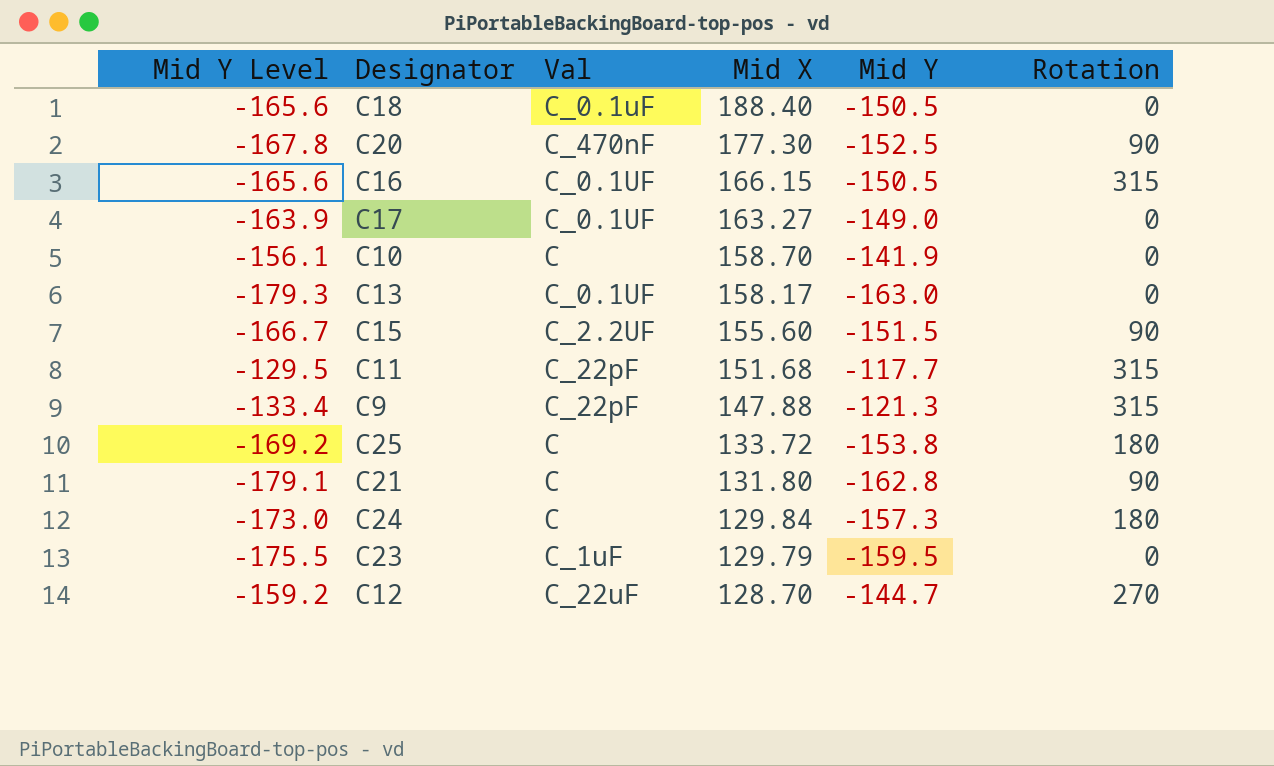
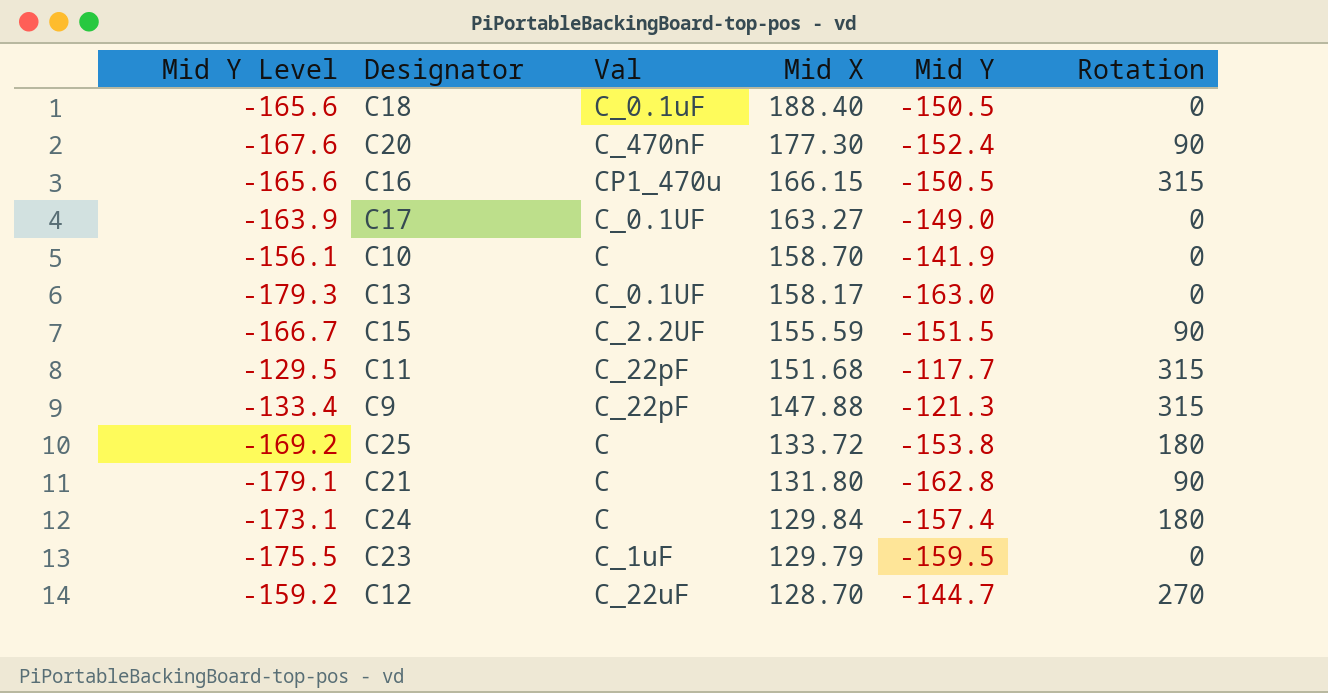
C20 | Mid Y Level: -167.8 -> -167.6
C20 | Mid Y: -152.5 -> -152.4
C16 | Val: C_0.1UF -> CP1_470u
C15 | Mid X: 155.60 -> 155.59
C24 | Mid Y Level: -173.0 -> -173.1
C24 | Mid Y: -157.3 -> -157.4

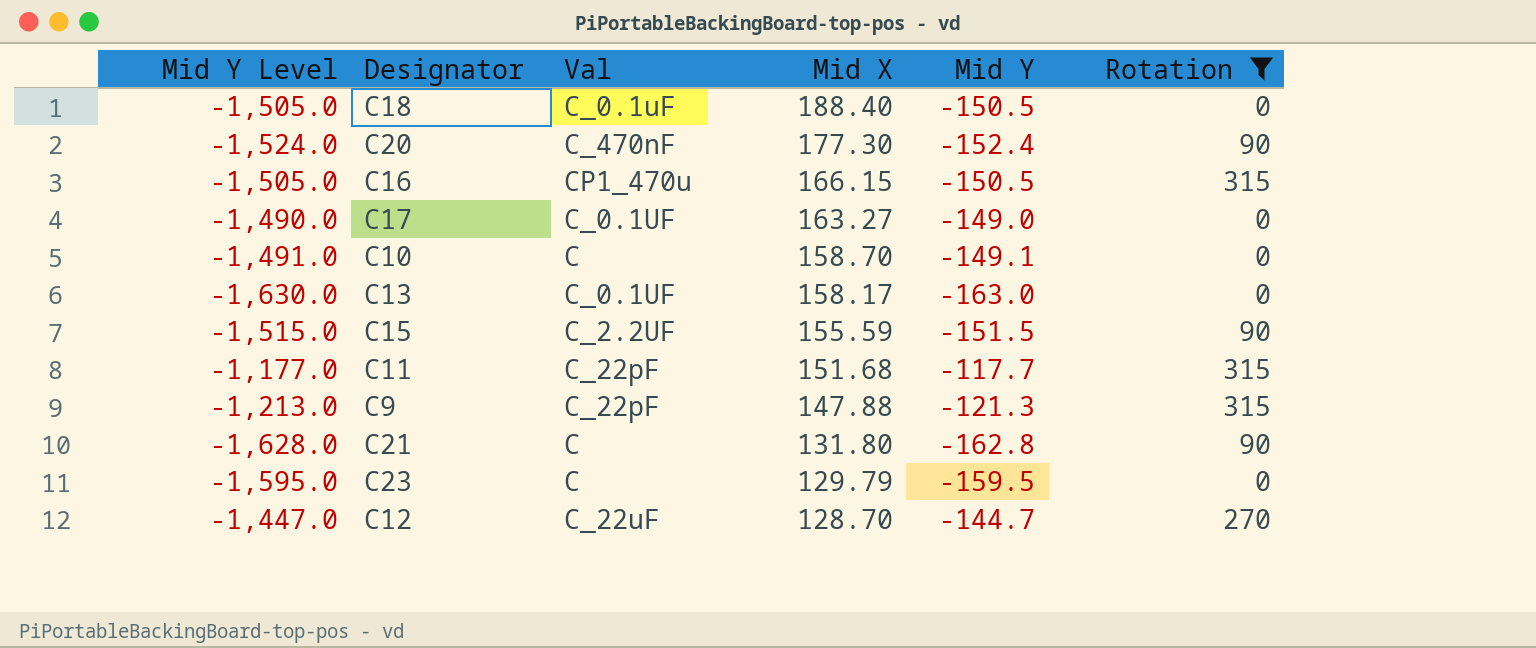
filter: none -> Rotation != 180
column Mid Y Level | formula: [Mid Y] * 1.1 -> [Mid Y] * 10
C10 | Mid Y: -141.9 -> -149.1
C23 | Val: C_1uF -> C

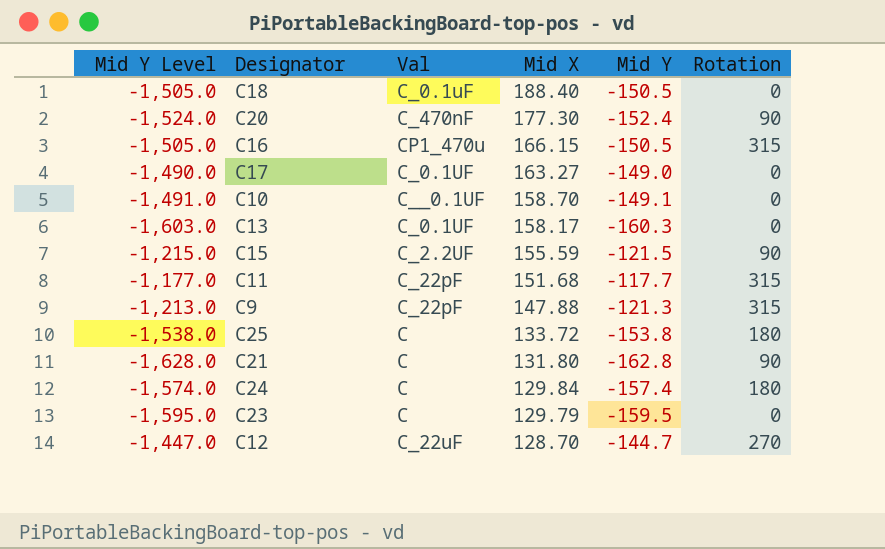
filter: Rotation != 180 -> none
C10 | Val: C -> C__0.1UF
C13 | Mid Y Level: -1,630.0 -> -1,603.0
C13 | Mid Y: -163.0 -> -160.3
C15 | Mid Y Level: -1,515.0 -> -1,215.0
C15 | Mid Y: -151.5 -> -121.5

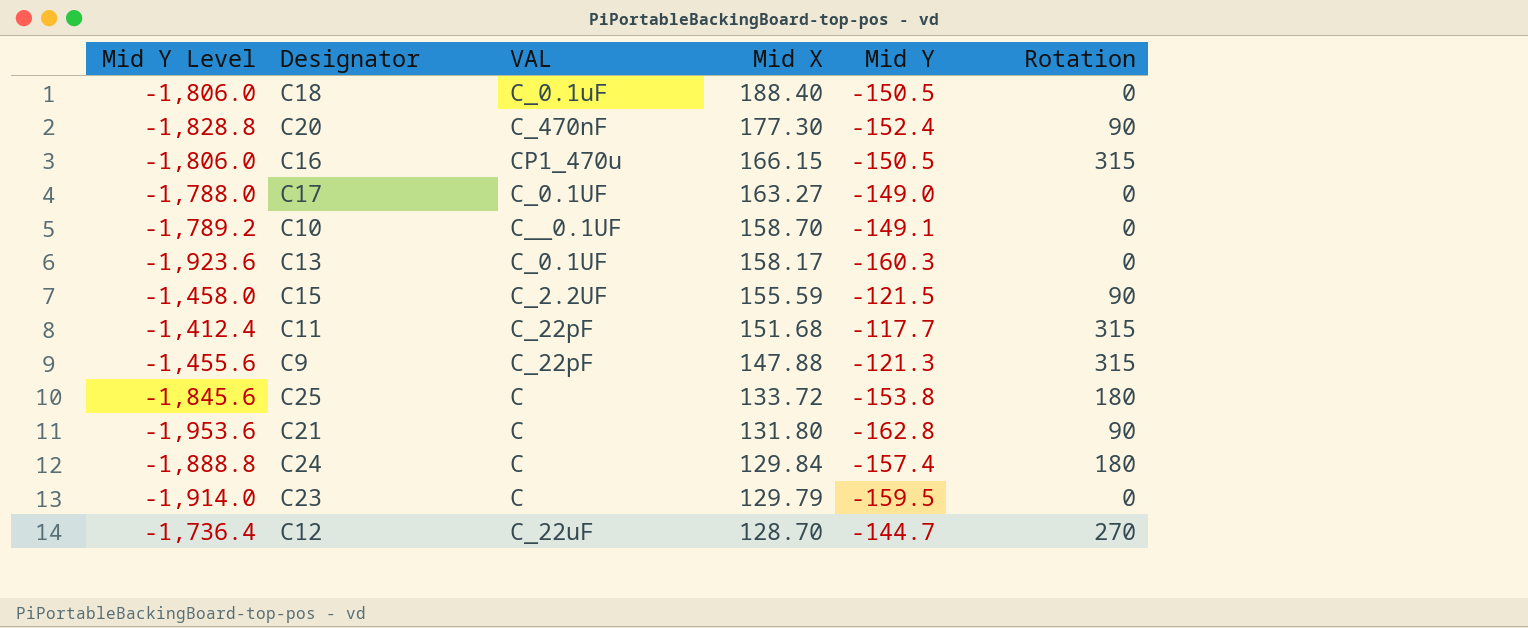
column Mid Y Level | formula: [Mid Y] * 10 -> [Mid Y] * 12
column name: Val -> VAL

